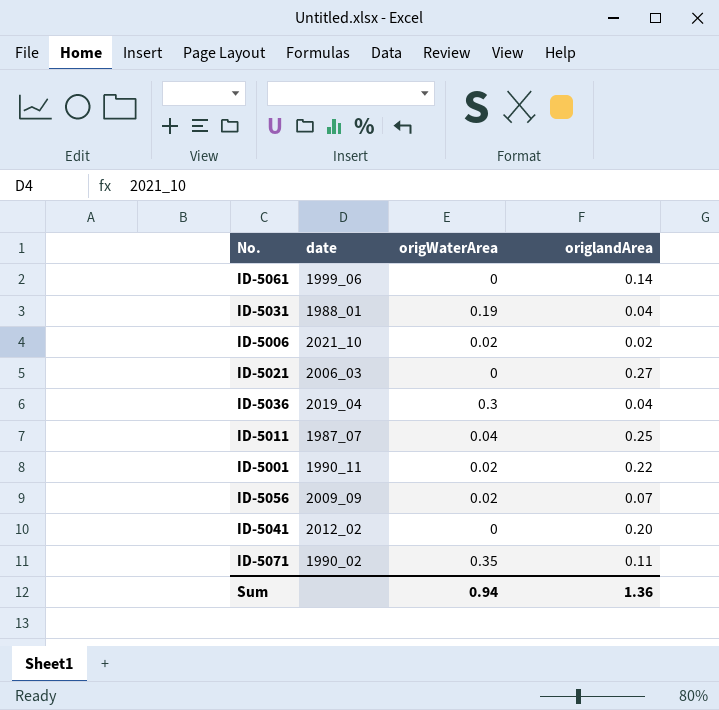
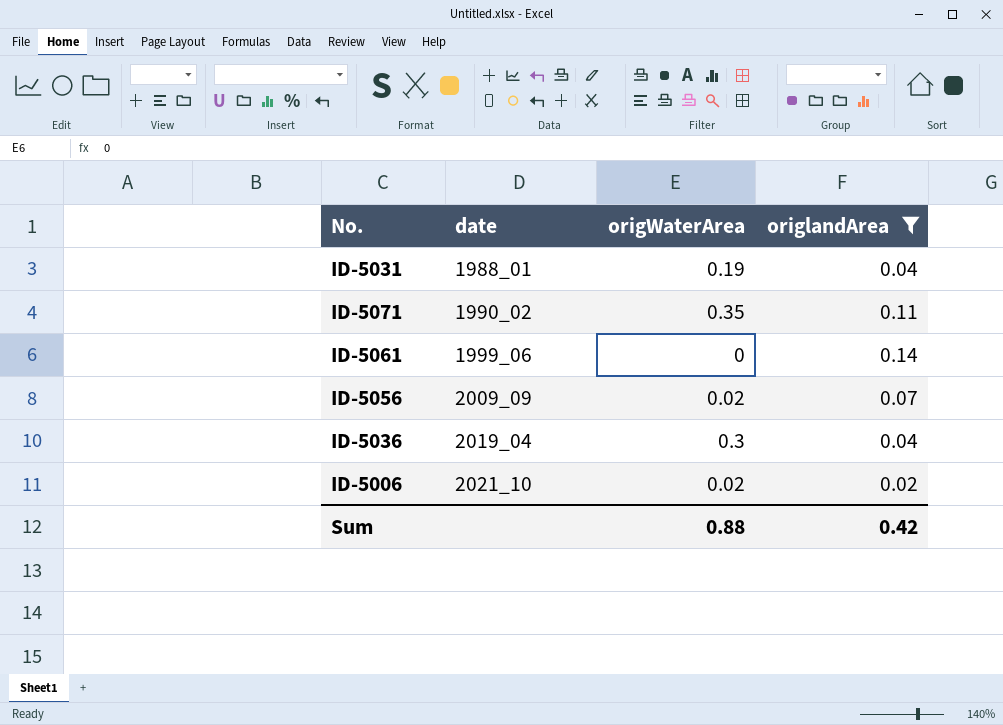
filter: none -> origlandArea <= 0.14
row order: none -> date ascending
Sum | origWaterArea: 0.94 -> 0.88
Sum | origlandArea: 1.36 -> 0.42

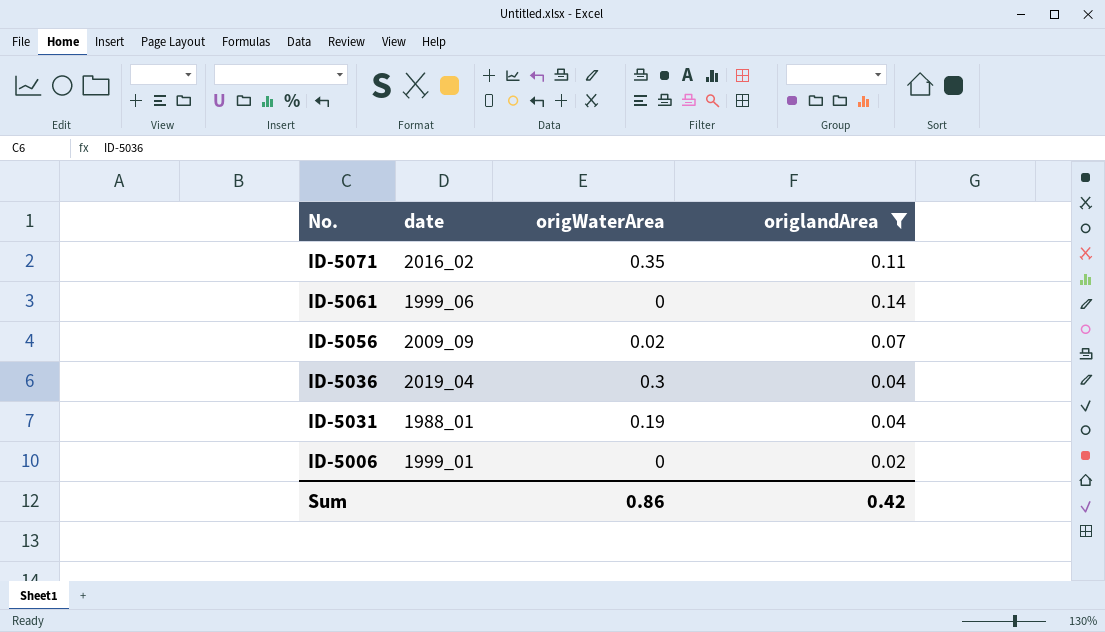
row order: date ascending -> No. descending
ID-5071 | date: 1990_02 -> 2016_02
ID-5006 | date: 2021_10 -> 1999_01
ID-5006 | origWaterArea: 0.02 -> 0
Sum | origWaterArea: 0.88 -> 0.86

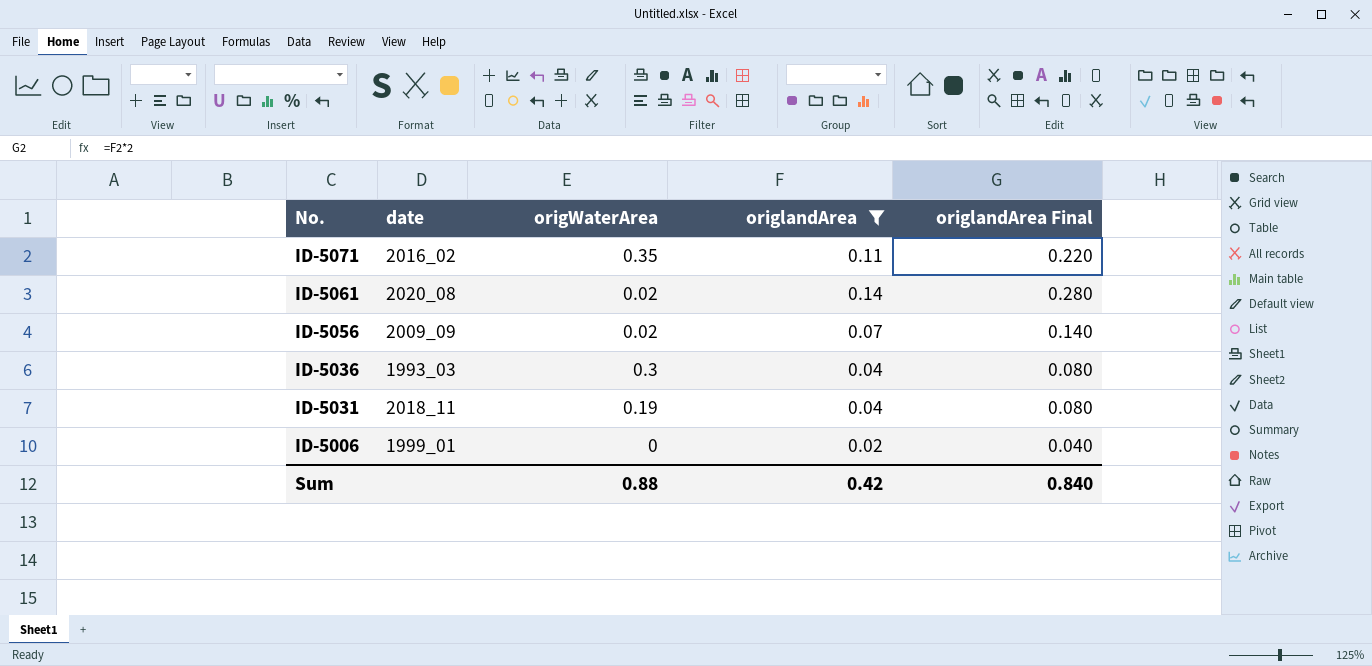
column origlandArea Final | formula: none -> [origlandArea] * 2
ID-5061 | date: 1999_06 -> 2020_08
ID-5061 | origWaterArea: 0 -> 0.02
ID-5036 | date: 2019_04 -> 1993_03
ID-5031 | date: 1988_01 -> 2018_11
Sum | origWaterArea: 0.86 -> 0.88

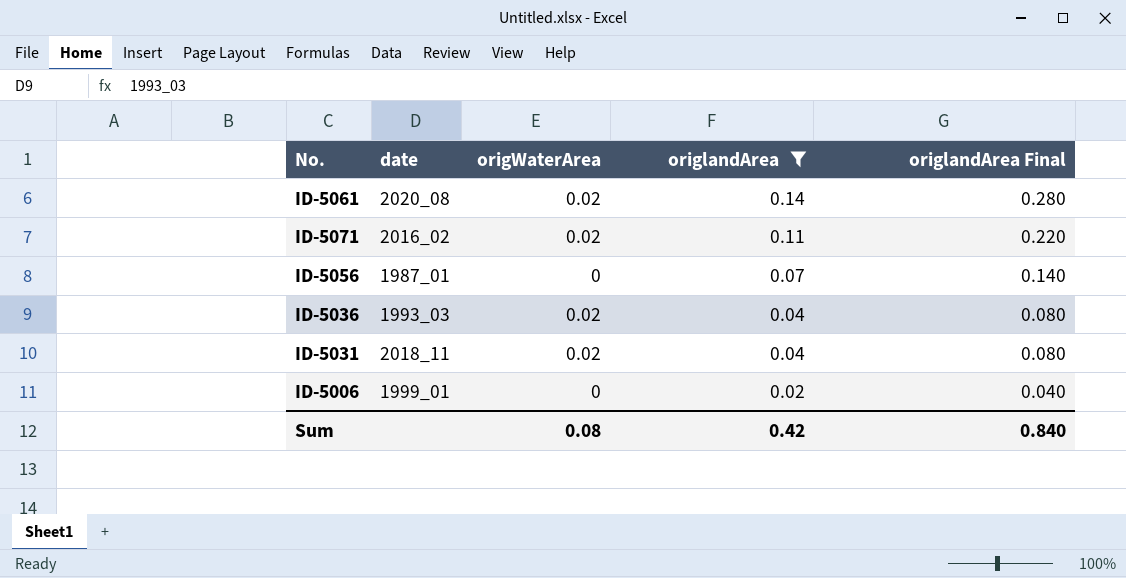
row order: No. descending -> origlandArea descending
ID-5071 | origWaterArea: 0.35 -> 0.02
ID-5056 | date: 2009_09 -> 1987_01
ID-5056 | origWaterArea: 0.02 -> 0
ID-5036 | origWaterArea: 0.3 -> 0.02
ID-5031 | origWaterArea: 0.19 -> 0.02
Sum | origWaterArea: 0.88 -> 0.08

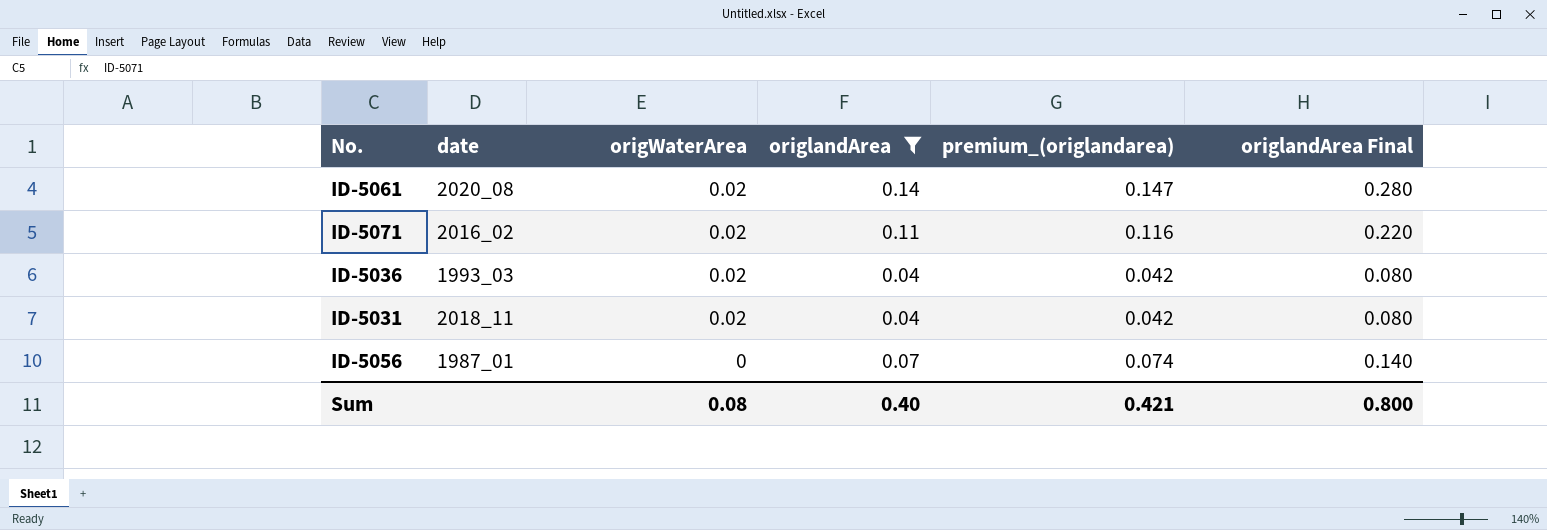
row order: origlandArea descending -> origWaterArea descending
column premium_(origlandarea) | formula: none -> [origlandArea] * 1.05
row ID-5006: 1999_01 | 0 | 0.02 | 0.040 -> none
Sum | origlandArea: 0.42 -> 0.40
Sum | origlandArea Final: 0.840 -> 0.800

